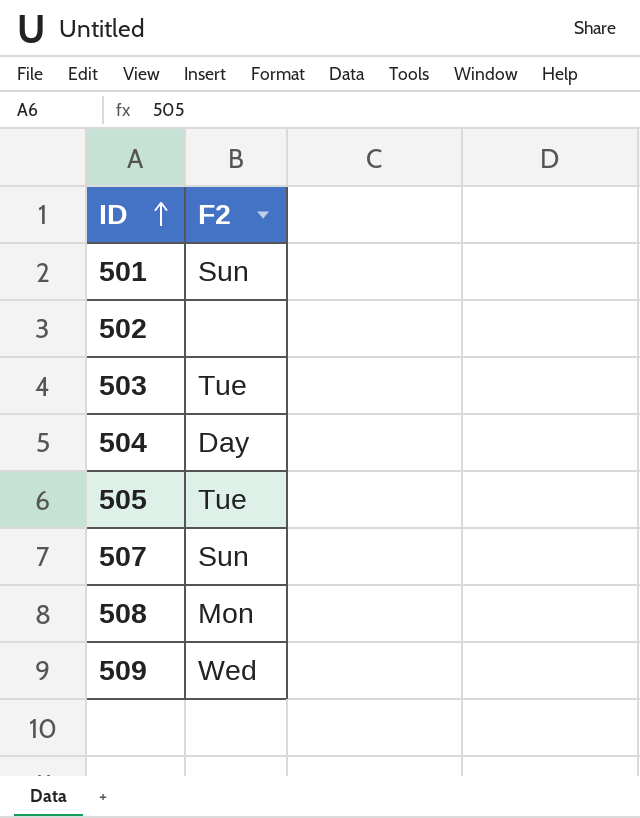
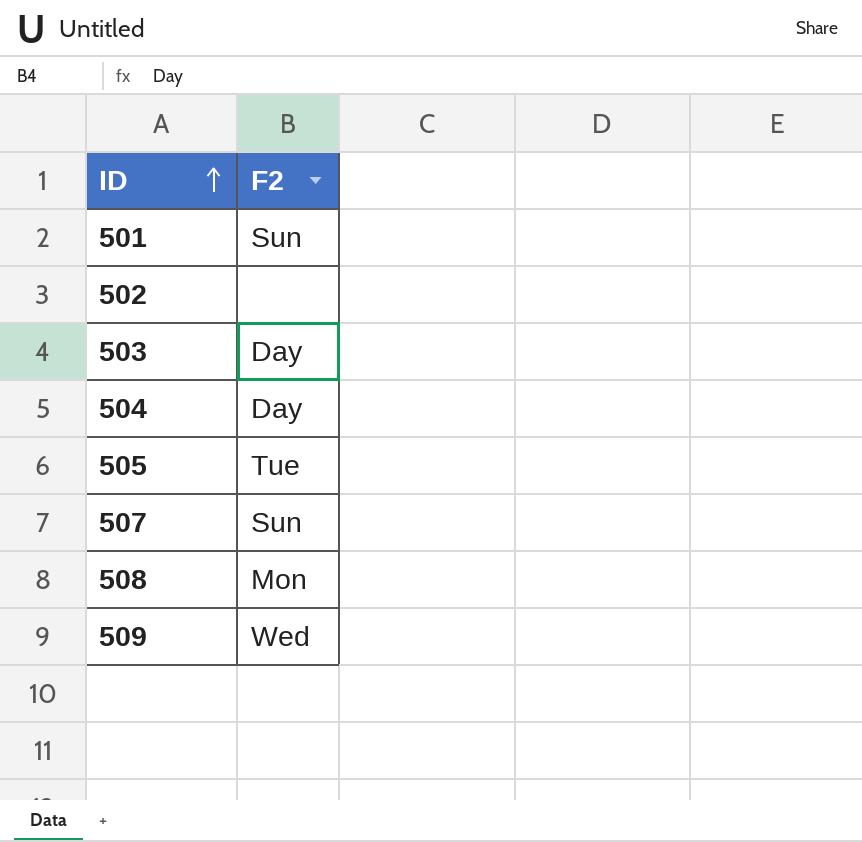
503 | F2: Tue -> Day

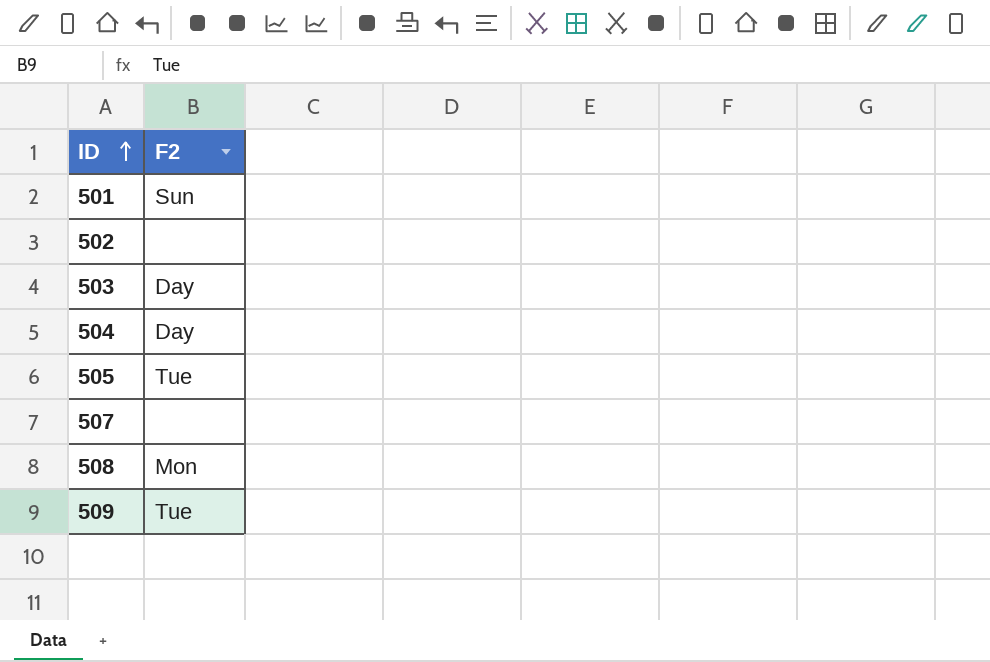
507 | F2: Sun -> none
509 | F2: Wed -> Tue

